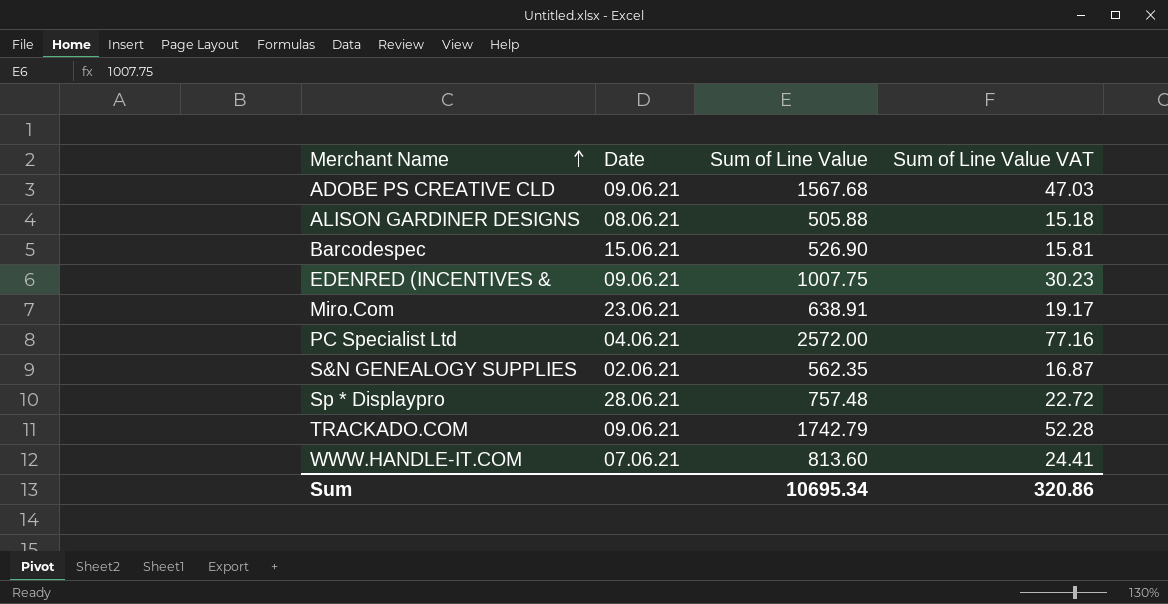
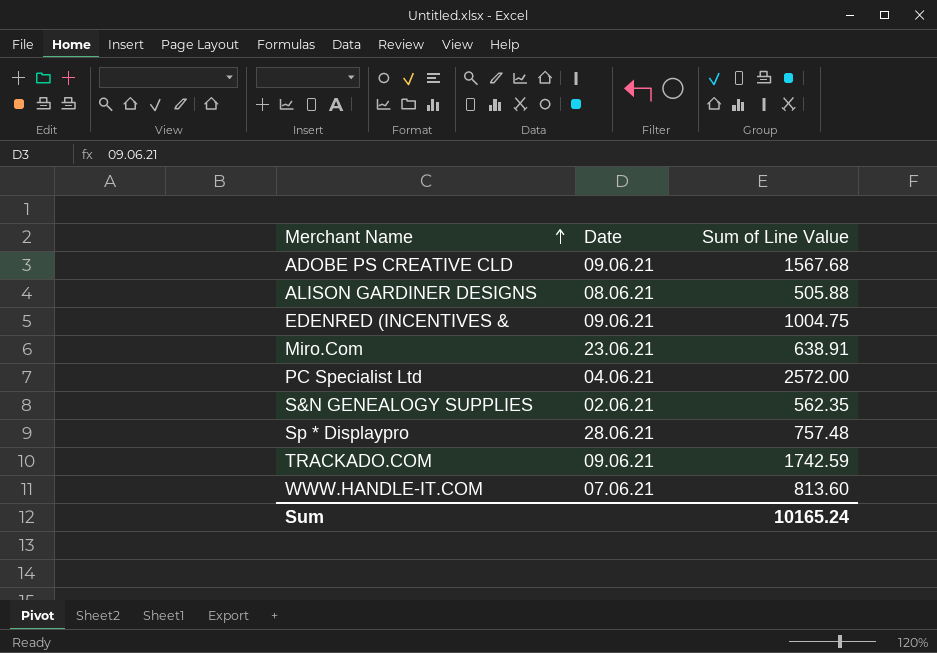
column Sum of Line Value VAT | formula: [Sum of Line Value] * 0.03 -> none
row Barcodespec: 15.06.21 | 526.90 | 15.81 -> none
EDENRED (INCENTIVES & | Sum of Line Value: 1007.75 -> 1004.75
TRACKADO.COM | Sum of Line Value: 1742.79 -> 1742.59
Sum | Sum of Line Value: 10695.34 -> 10165.24

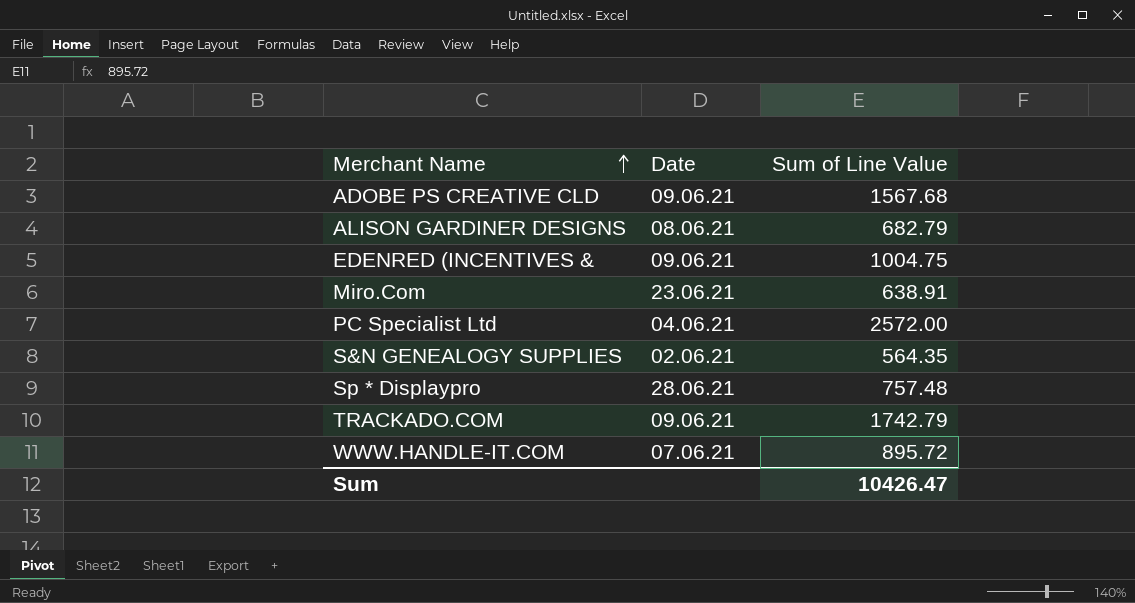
ALISON GARDINER DESIGNS | Sum of Line Value: 505.88 -> 682.79
S&N GENEALOGY SUPPLIES | Sum of Line Value: 562.35 -> 564.35
TRACKADO.COM | Sum of Line Value: 1742.59 -> 1742.79
WWW.HANDLE-IT.COM | Sum of Line Value: 813.60 -> 895.72
Sum | Sum of Line Value: 10165.24 -> 10426.47

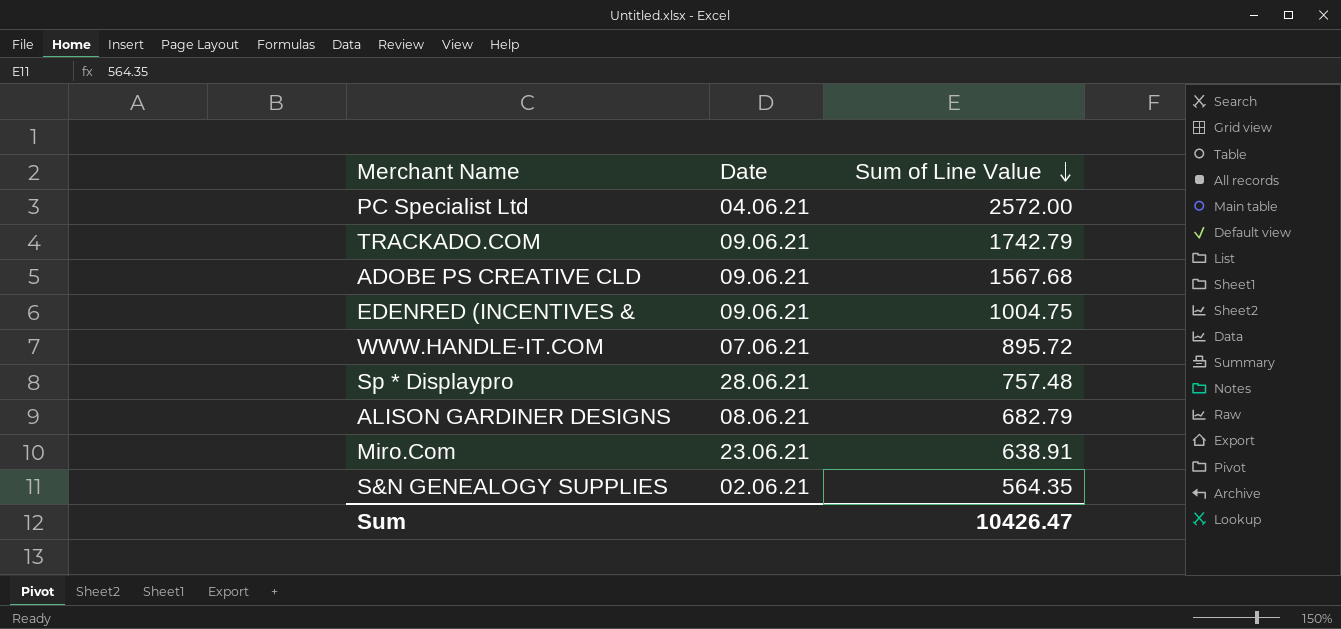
row order: Merchant Name ascending -> Sum of Line Value descending

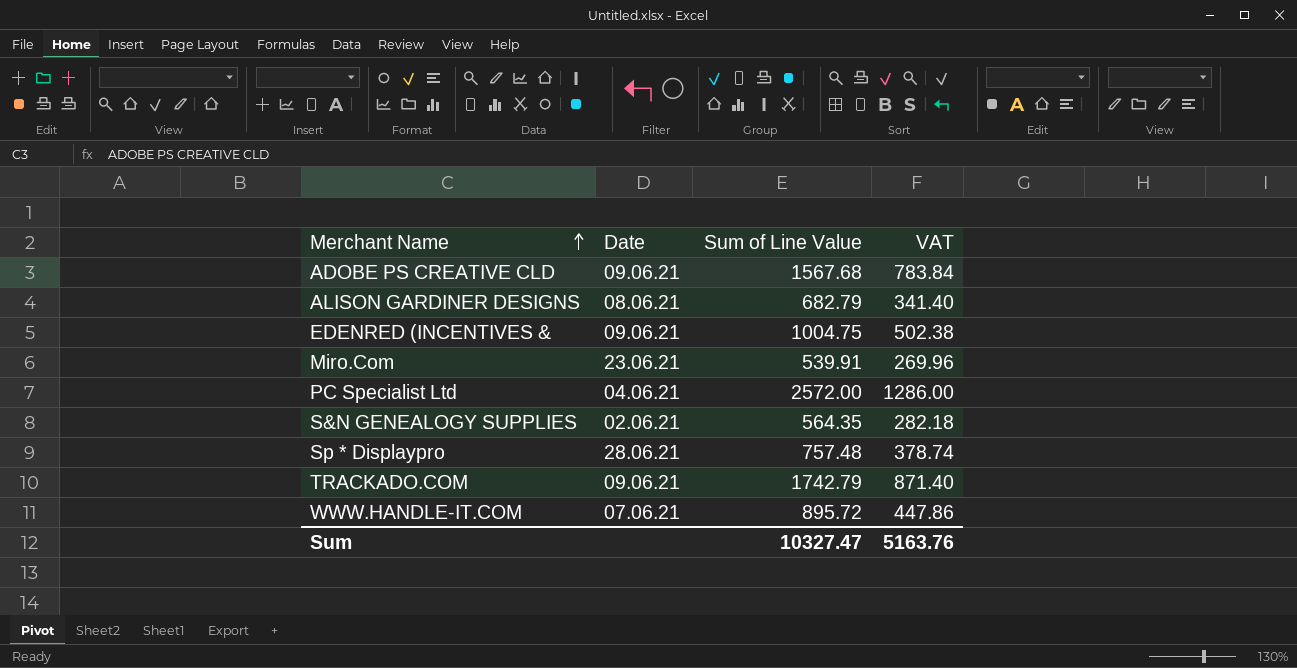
row order: Sum of Line Value descending -> Merchant Name ascending
column VAT | formula: none -> [Sum of Line Value] * 0.5
Miro.Com | Sum of Line Value: 638.91 -> 539.91
Sum | Sum of Line Value: 10426.47 -> 10327.47

